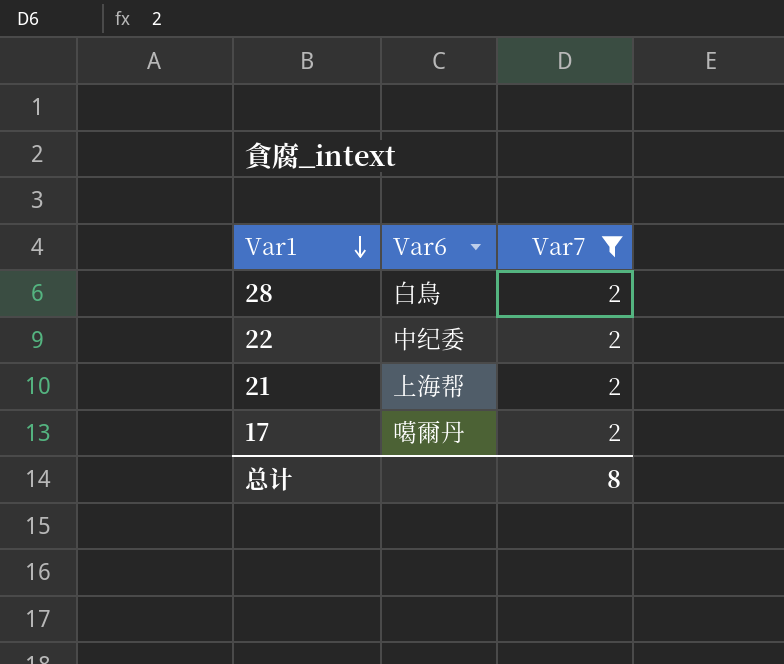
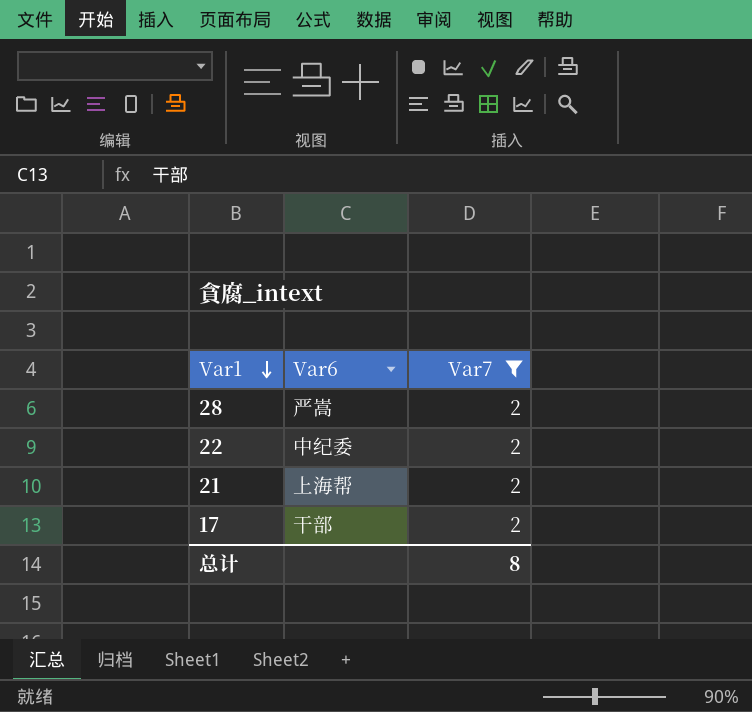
28 | Var6: 白鳥 -> 严嵩
17 | Var6: 噶爾丹 -> 干部

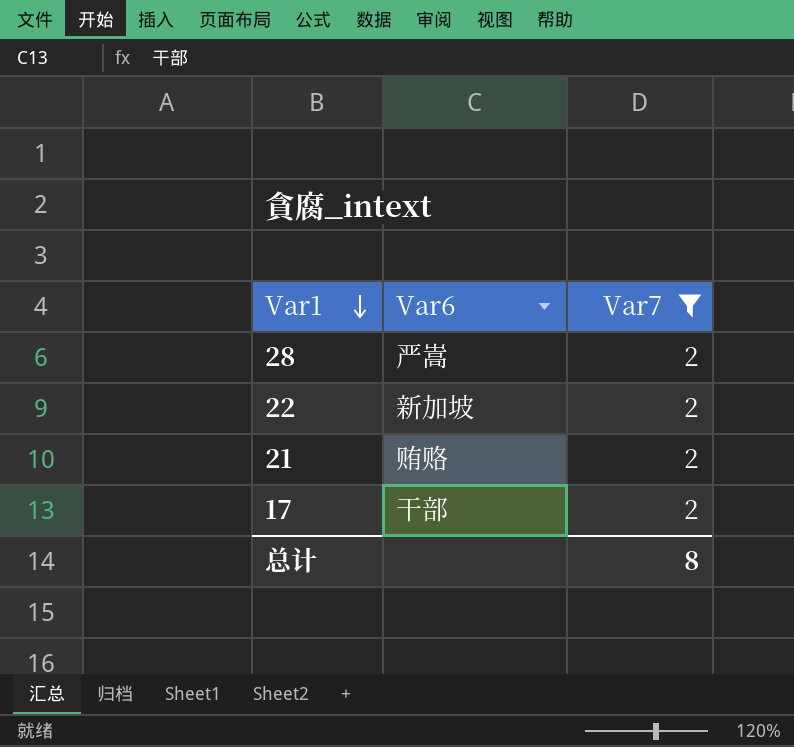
22 | Var6: 中纪委 -> 新加坡
21 | Var6: 上海帮 -> 贿赂

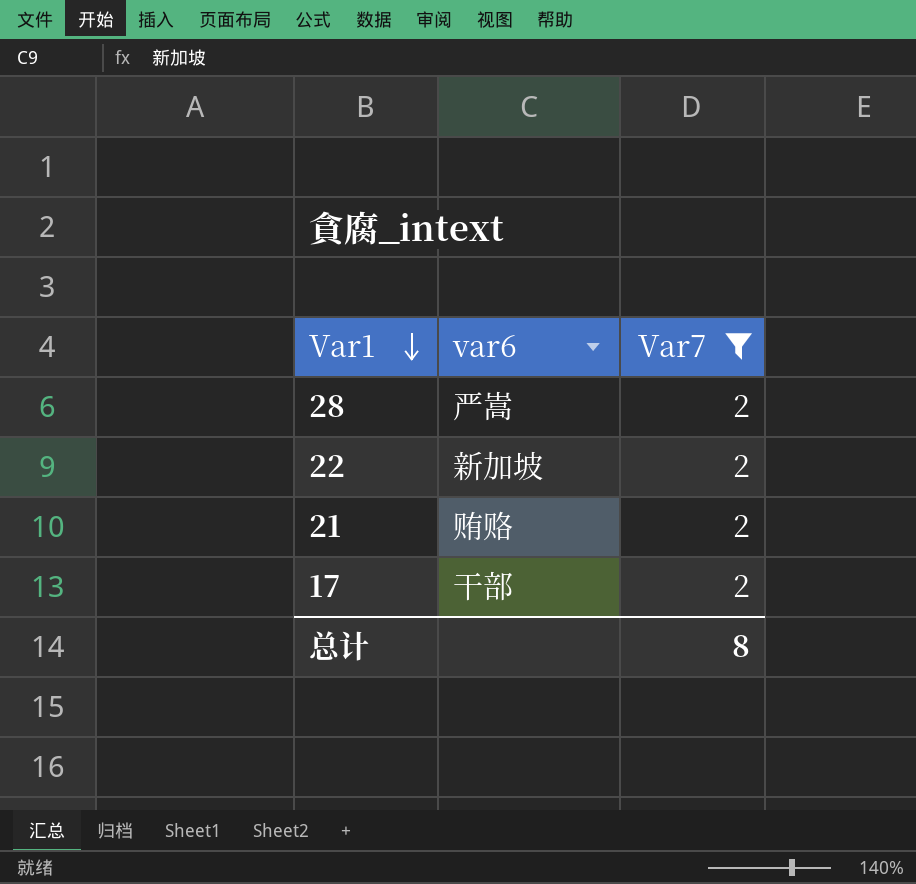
column name: Var6 -> var6

